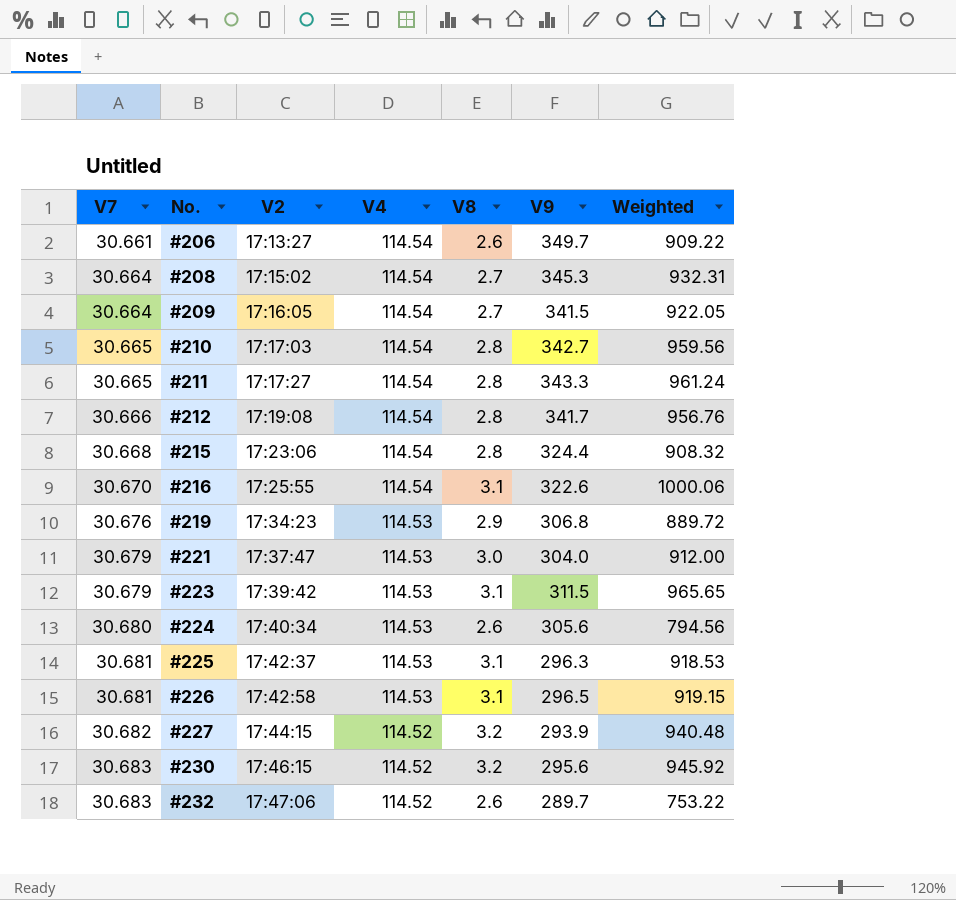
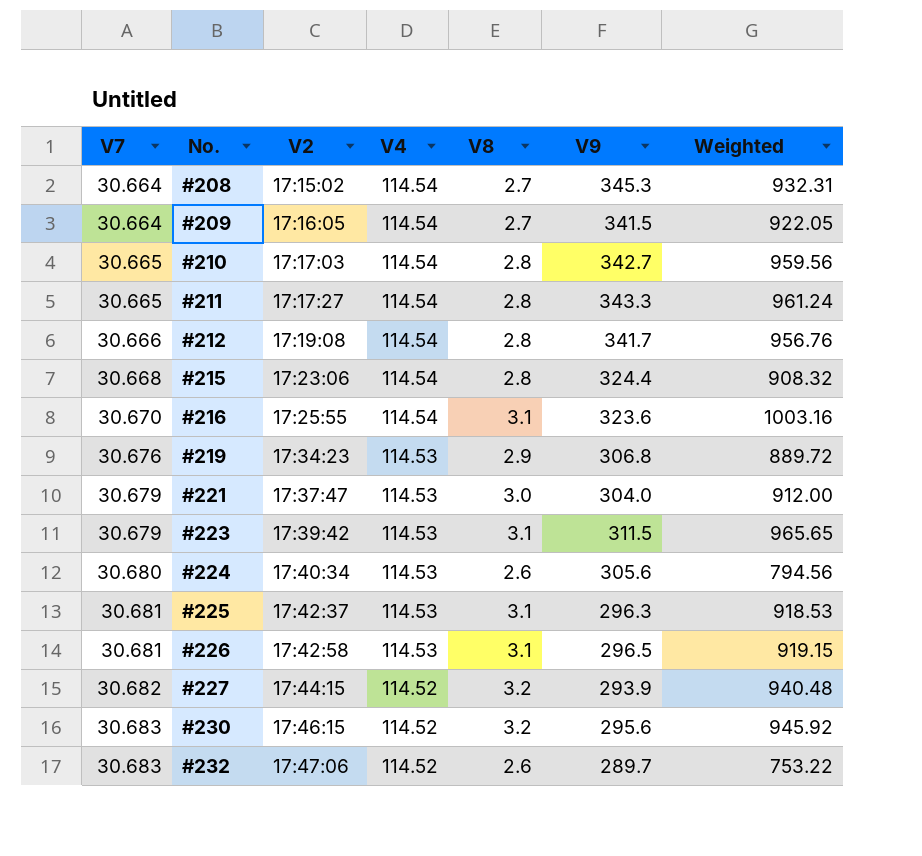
row #206: 30.661 | 17:13:27 | 114.54 | 2.6 | 349.7 | 909.22 -> none
#216 | V9: 322.6 -> 323.6
#216 | Weighted: 1000.06 -> 1003.16

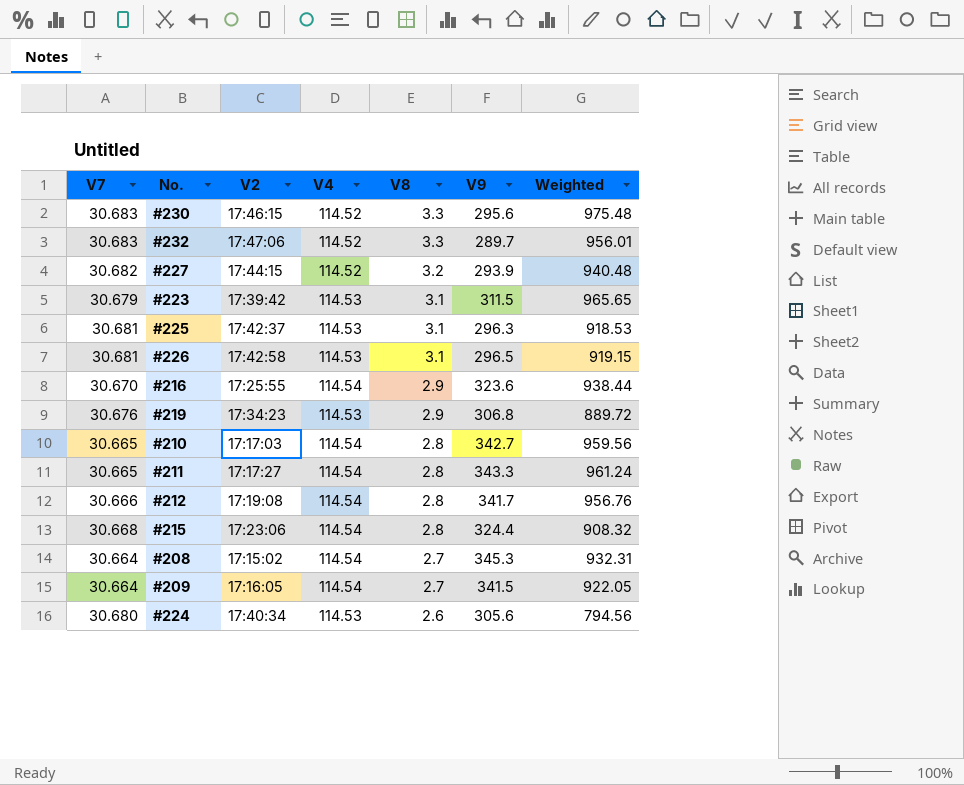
row order: V7 ascending -> V8 descending
row #221: 30.679 | 17:37:47 | 114.53 | 3.0 | 304.0 | 912.00 -> none
#230 | V8: 3.2 -> 3.3
#230 | Weighted: 945.92 -> 975.48
#232 | V8: 2.6 -> 3.3
#232 | Weighted: 753.22 -> 956.01
#216 | V8: 3.1 -> 2.9
#216 | Weighted: 1003.16 -> 938.44

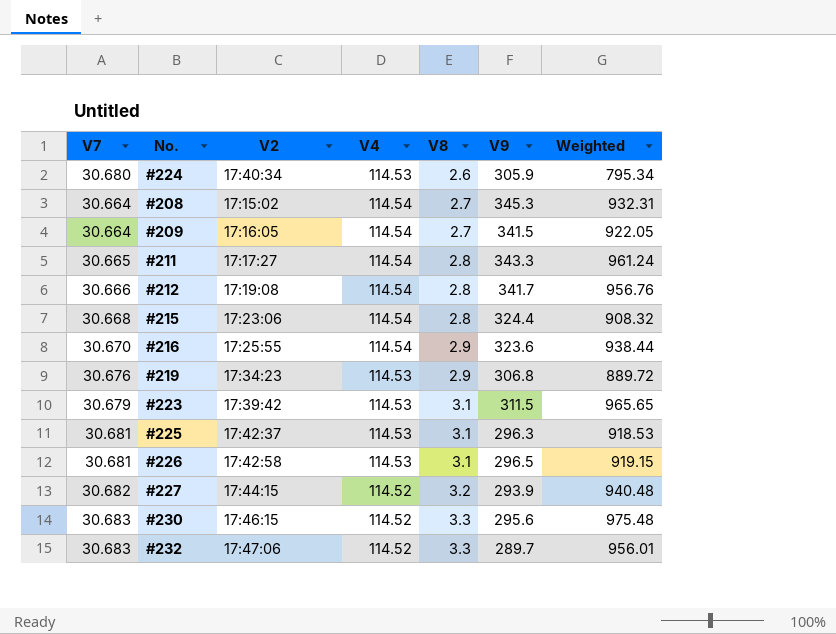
row order: V8 descending -> V8 ascending
row #210: 30.665 | 17:17:03 | 114.54 | 2.8 | 342.7 | 959.56 -> none
#224 | V9: 305.6 -> 305.9
#224 | Weighted: 794.56 -> 795.34

